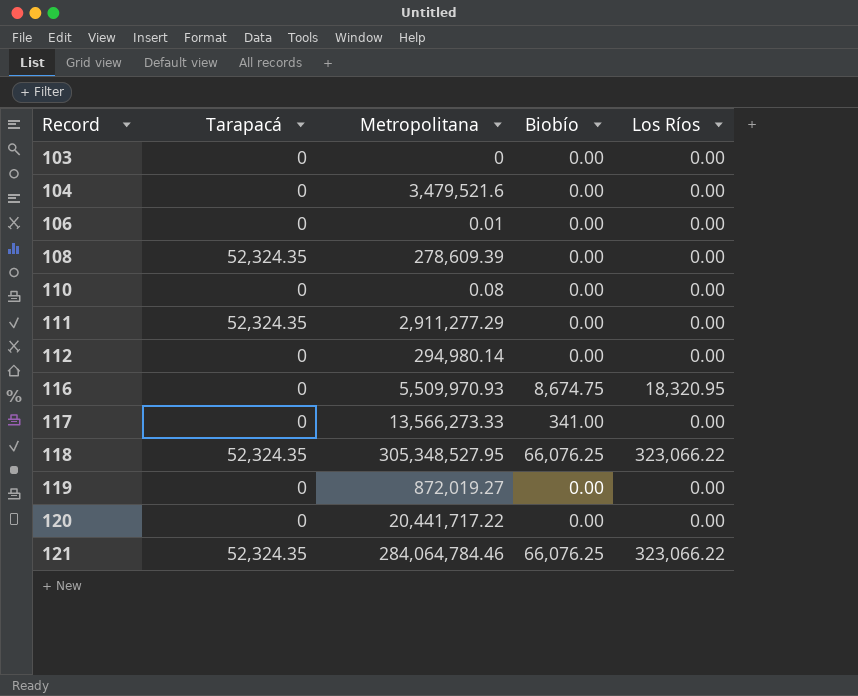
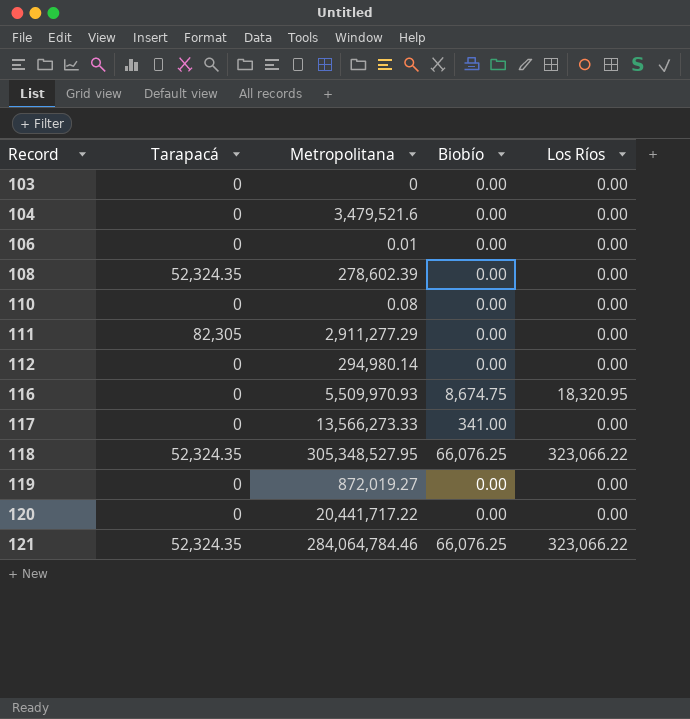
108 | Metropolitana: 278,609.39 -> 278,602.39
111 | Tarapacá: 52,324.35 -> 82,305

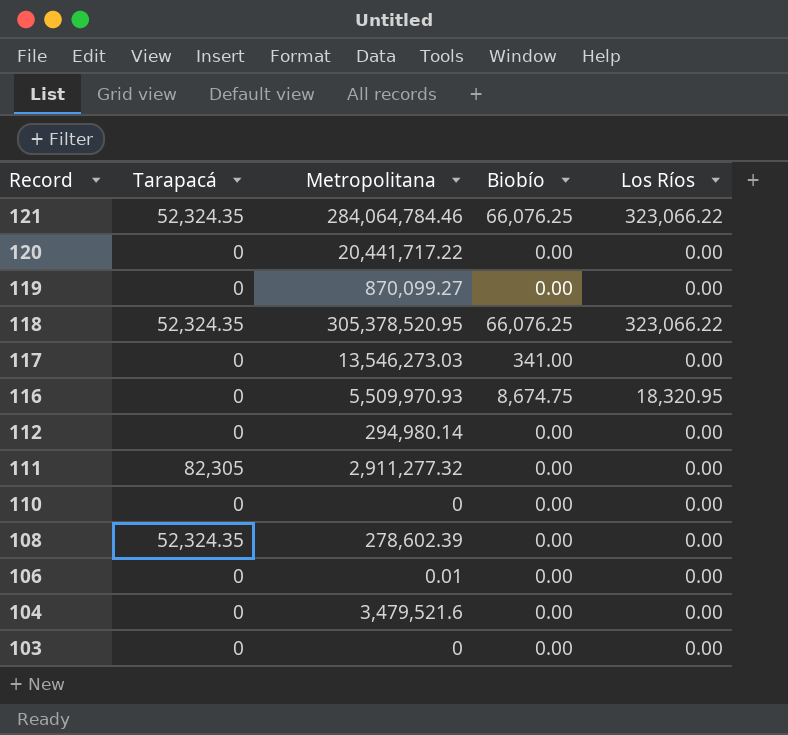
row order: Record ascending -> Record descending
119 | Metropolitana: 872,019.27 -> 870,099.27
118 | Metropolitana: 305,348,527.95 -> 305,378,520.95
117 | Metropolitana: 13,566,273.33 -> 13,546,273.03
111 | Metropolitana: 2,911,277.29 -> 2,911,277.32
110 | Metropolitana: 0.08 -> 0

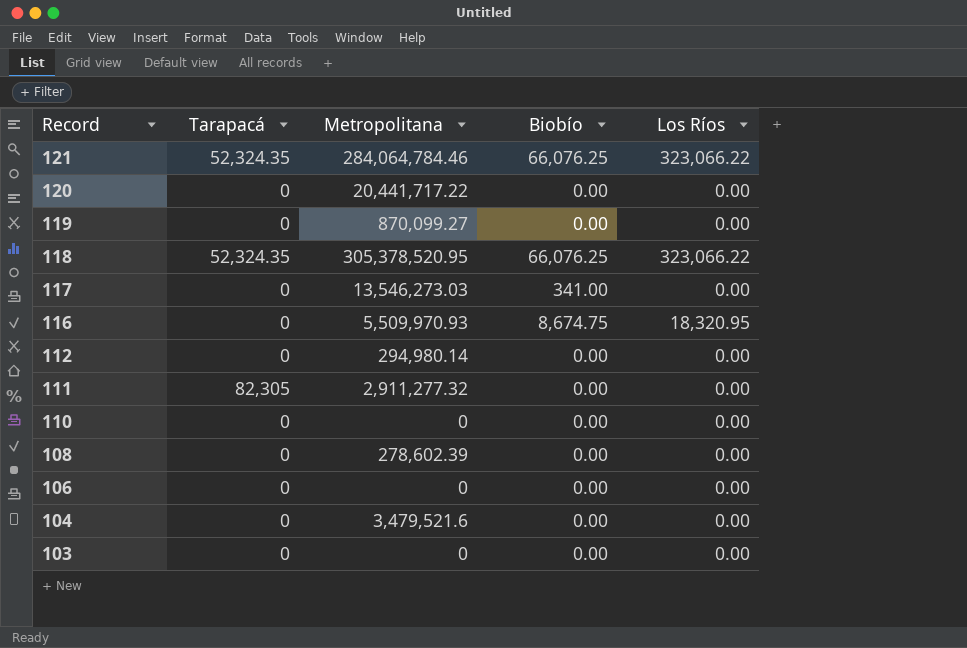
108 | Tarapacá: 52,324.35 -> 0
106 | Metropolitana: 0.01 -> 0

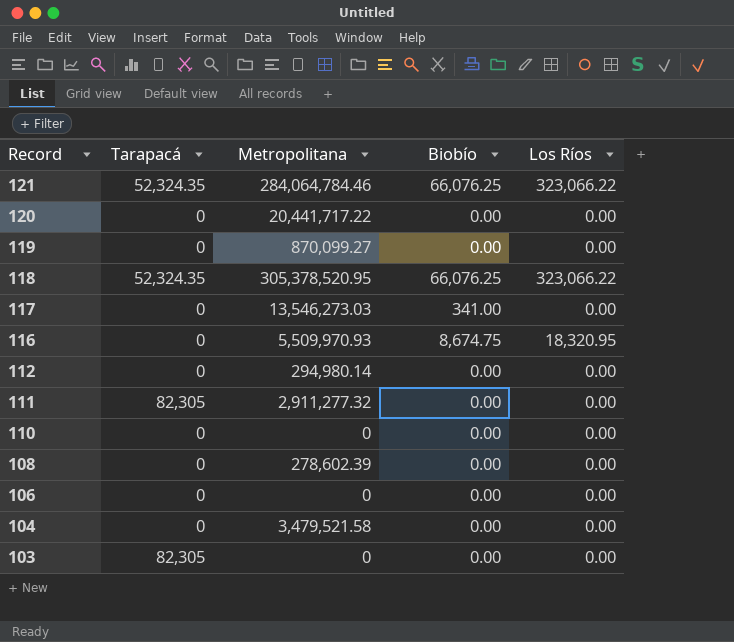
104 | Metropolitana: 3,479,521.6 -> 3,479,521.58
103 | Tarapacá: 0 -> 82,305

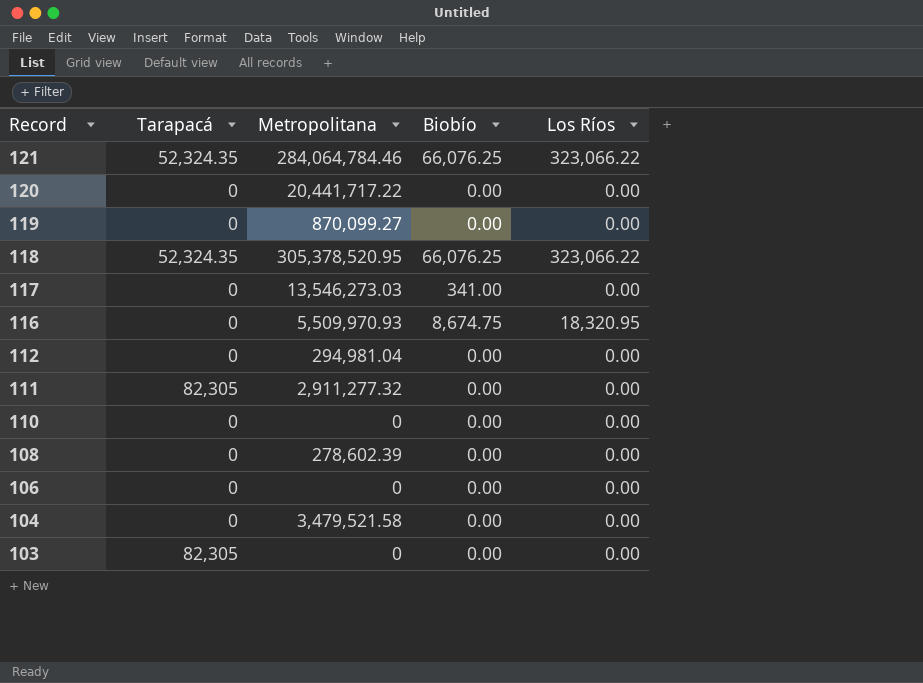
112 | Metropolitana: 294,980.14 -> 294,981.04

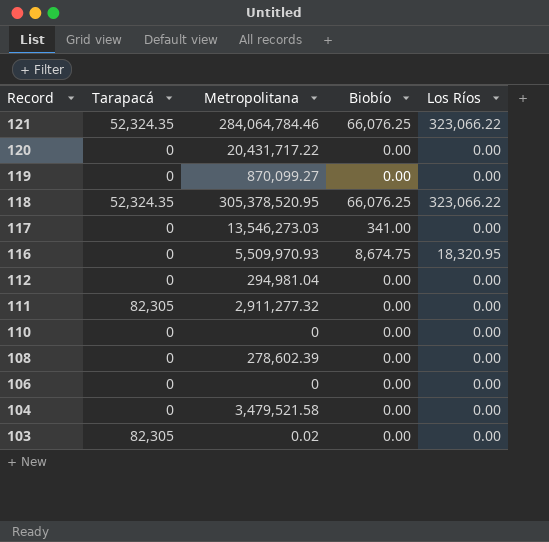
120 | Metropolitana: 20,441,717.22 -> 20,431,717.22
103 | Metropolitana: 0 -> 0.02

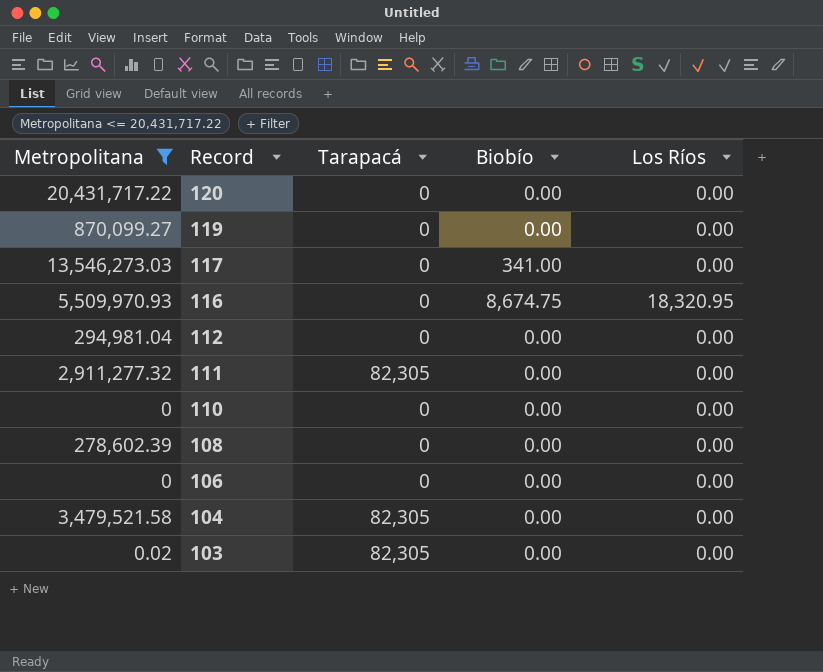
filter: none -> Metropolitana <= 20,431,717.22
column Metropolitana | position: 3 -> 1
104 | Tarapacá: 0 -> 82,305

